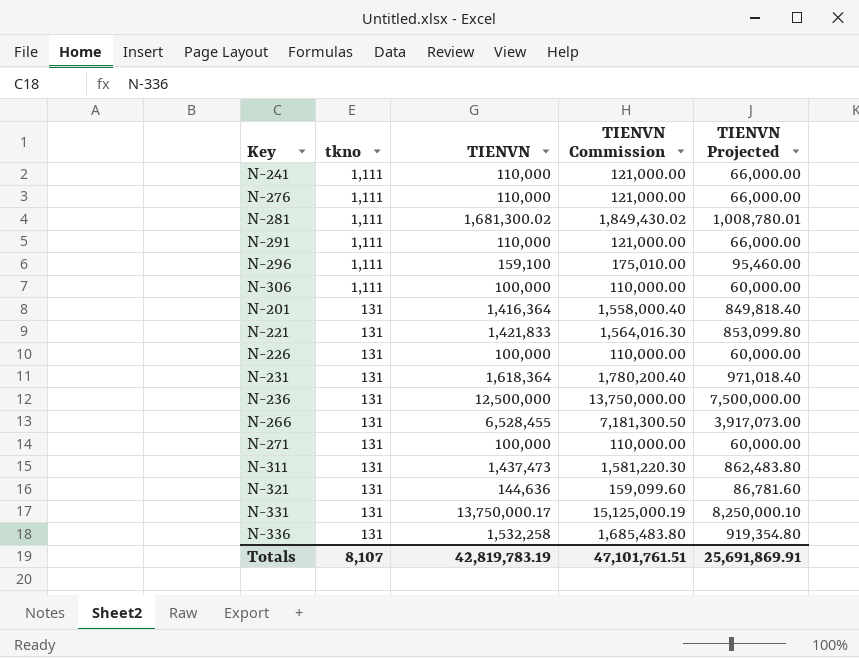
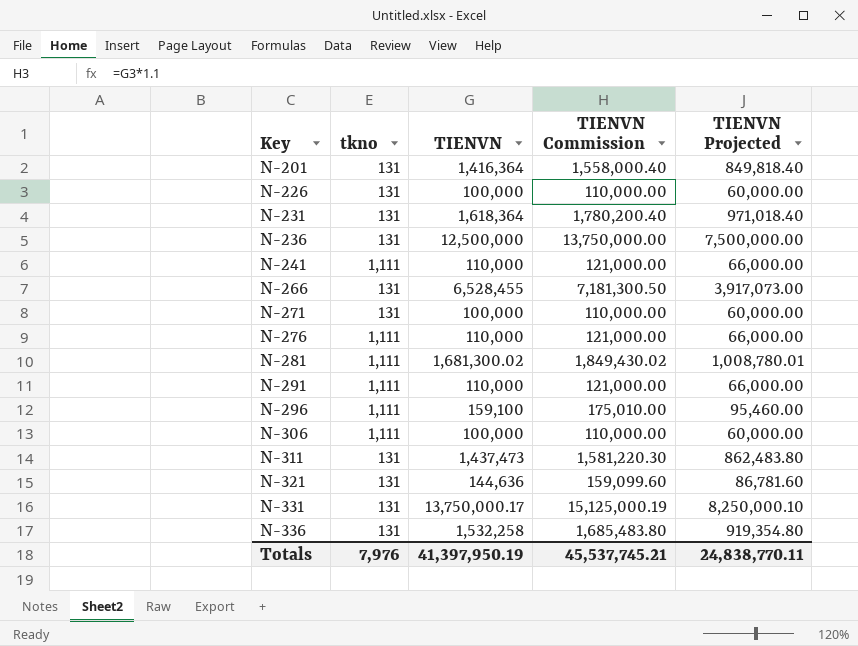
row order: tkno descending -> Key ascending
row N-221: 131 | 1,421,833 | 1,564,016.30 | 853,099.80 -> none
Totals | tkno: 8,107 -> 7,976
Totals | TIENVN: 42,819,783.19 -> 41,397,950.19
Totals | TIENVN Commission: 47,101,761.51 -> 45,537,745.21
Totals | TIENVN Projected: 25,691,869.91 -> 24,838,770.11

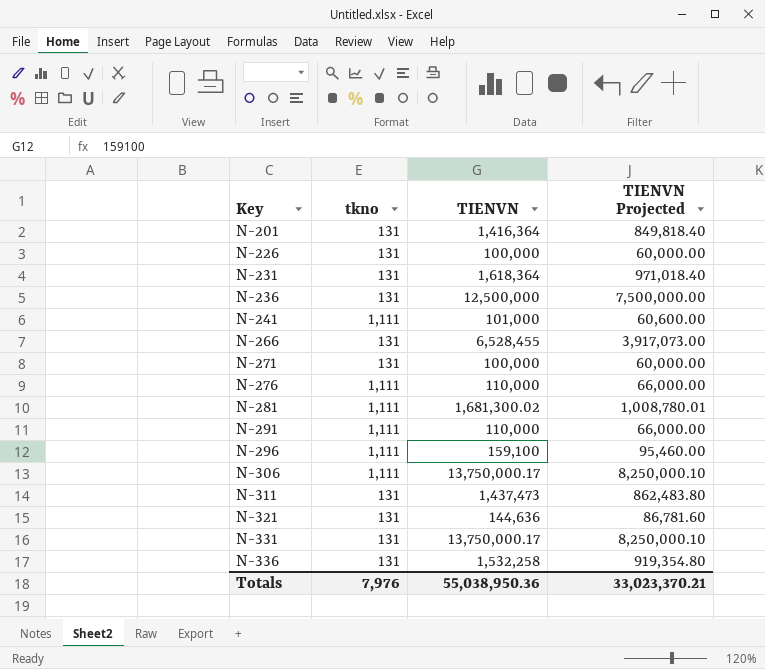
column TIENVN Commission | formula: [TIENVN] * 1.1 -> none
N-241 | TIENVN: 110,000 -> 101,000
N-241 | TIENVN Projected: 66,000.00 -> 60,600.00
N-306 | TIENVN: 100,000 -> 13,750,000.17
N-306 | TIENVN Projected: 60,000.00 -> 8,250,000.10
Totals | TIENVN: 41,397,950.19 -> 55,038,950.36
Totals | TIENVN Projected: 24,838,770.11 -> 33,023,370.21

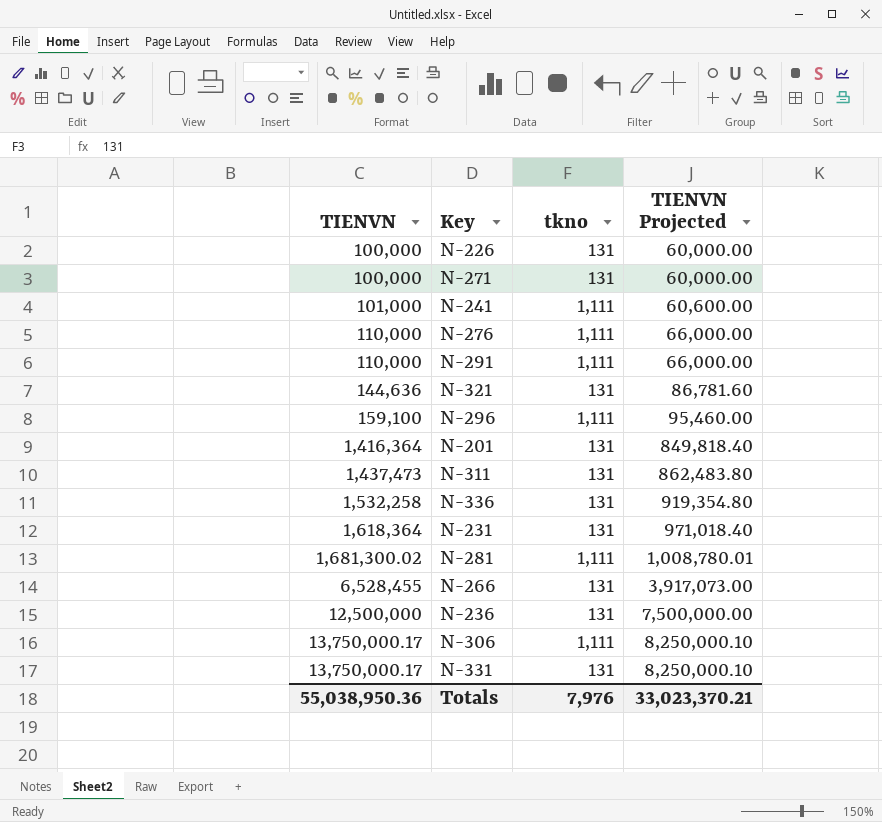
row order: Key ascending -> TIENVN ascending
column TIENVN | position: 3 -> 1

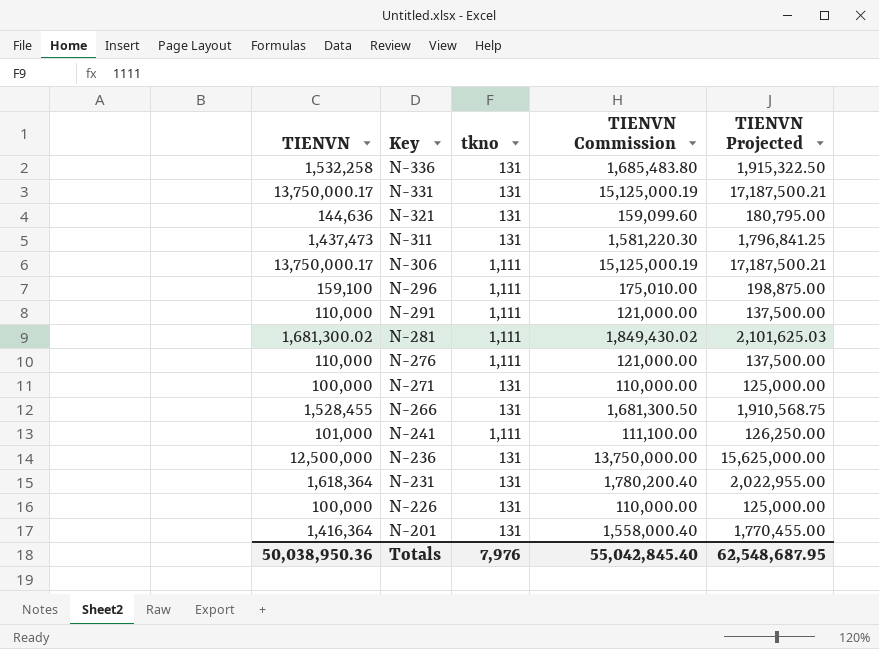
row order: TIENVN ascending -> Key descending
column TIENVN Commission | formula: none -> [TIENVN] * 1.1
column TIENVN Projected | formula: [TIENVN] * 0.6 -> [TIENVN] * 1.25
N-266 | TIENVN: 6,528,455 -> 1,528,455
Totals | TIENVN: 55,038,950.36 -> 50,038,950.36
Totals | TIENVN Projected: 33,023,370.21 -> 62,548,687.95

